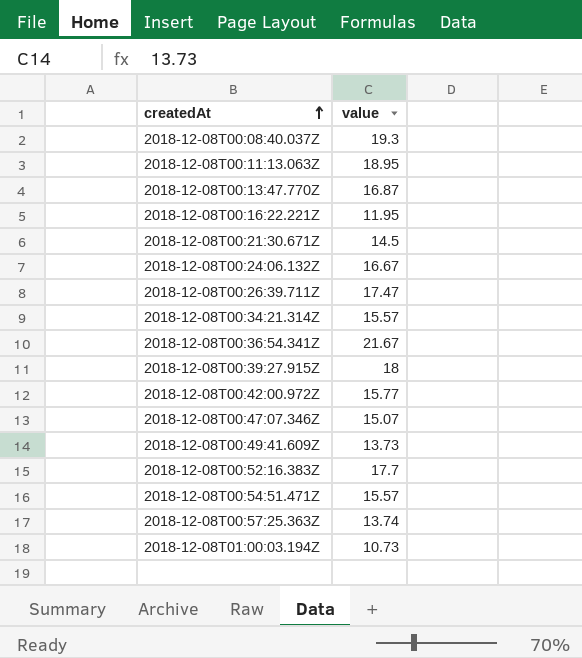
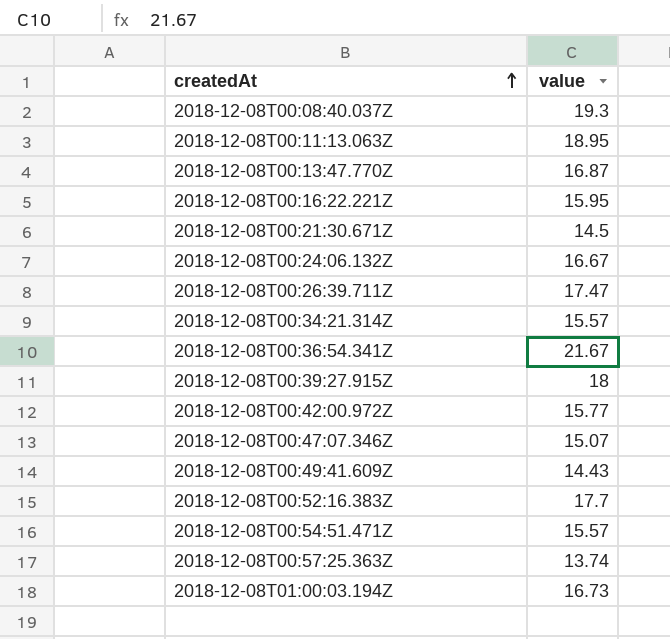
2018-12-08T00:16:22.221Z | value: 11.95 -> 15.95
2018-12-08T00:49:41.609Z | value: 13.73 -> 14.43
2018-12-08T01:00:03.194Z | value: 10.73 -> 16.73

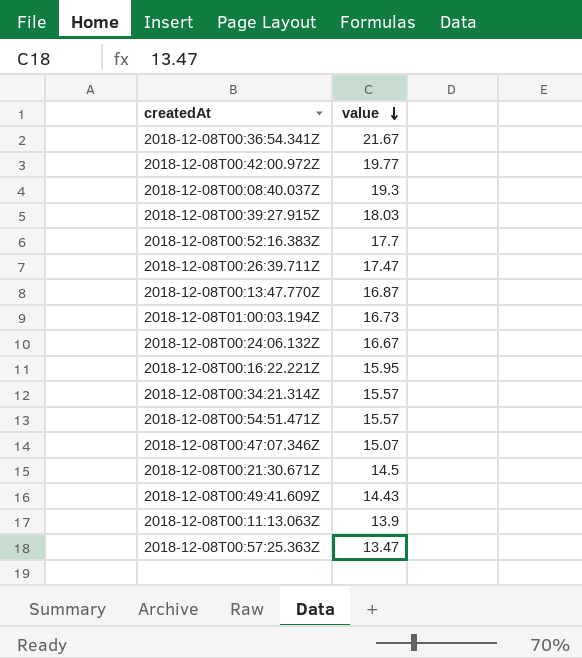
row order: createdAt ascending -> value descending
2018-12-08T00:42:00.972Z | value: 15.77 -> 19.77
2018-12-08T00:39:27.915Z | value: 18 -> 18.03
2018-12-08T00:11:13.063Z | value: 18.95 -> 13.9
2018-12-08T00:57:25.363Z | value: 13.74 -> 13.47

